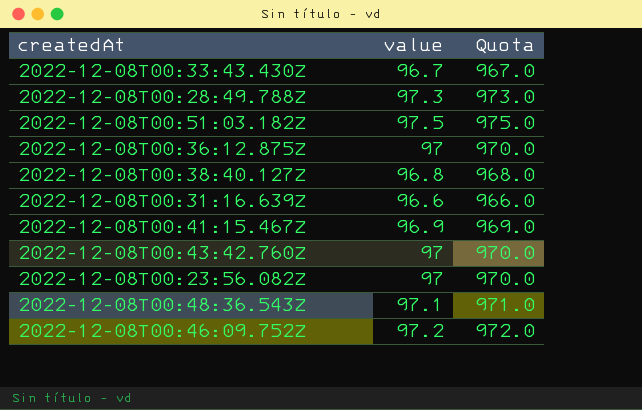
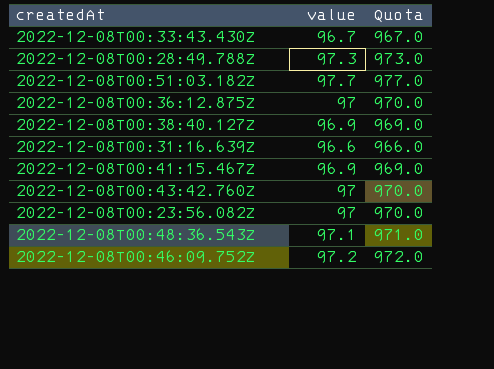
2022-12-08T00:51:03.182Z | value: 97.5 -> 97.7
2022-12-08T00:51:03.182Z | Quota: 975.0 -> 977.0
2022-12-08T00:38:40.127Z | value: 96.8 -> 96.9
2022-12-08T00:38:40.127Z | Quota: 968.0 -> 969.0

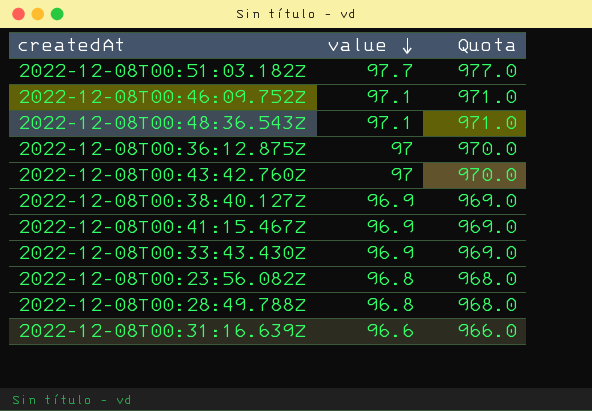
row order: none -> value descending
2022-12-08T00:46:09.752Z | value: 97.2 -> 97.1
2022-12-08T00:46:09.752Z | Quota: 972.0 -> 971.0
2022-12-08T00:33:43.430Z | value: 96.7 -> 96.9
2022-12-08T00:33:43.430Z | Quota: 967.0 -> 969.0
2022-12-08T00:23:56.082Z | value: 97 -> 96.8
2022-12-08T00:23:56.082Z | Quota: 970.0 -> 968.0
2022-12-08T00:28:49.788Z | value: 97.3 -> 96.8
2022-12-08T00:28:49.788Z | Quota: 973.0 -> 968.0

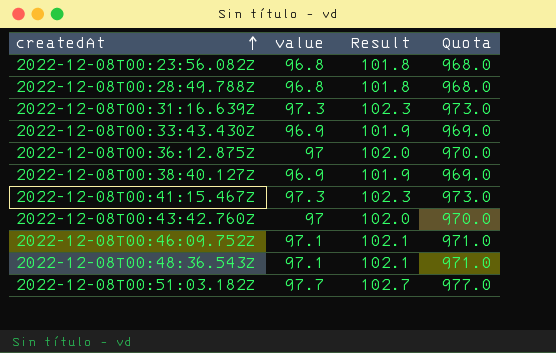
row order: value descending -> createdAt ascending
column Result | formula: none -> [value] + 5
2022-12-08T00:31:16.639Z | value: 96.6 -> 97.3
2022-12-08T00:31:16.639Z | Quota: 966.0 -> 973.0
2022-12-08T00:41:15.467Z | value: 96.9 -> 97.3
2022-12-08T00:41:15.467Z | Quota: 969.0 -> 973.0

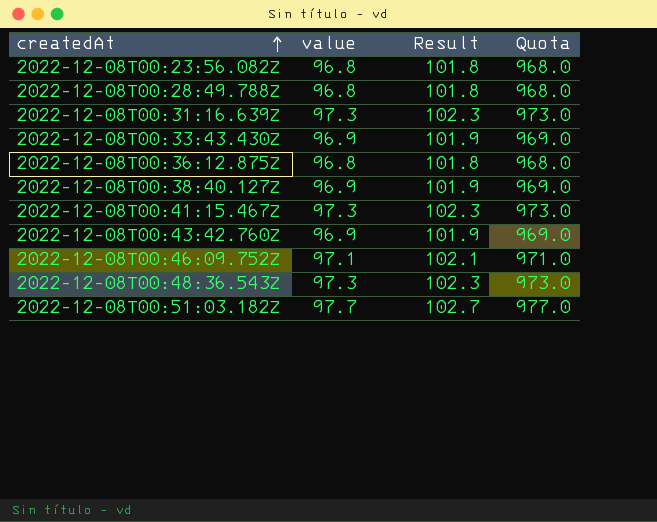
2022-12-08T00:36:12.875Z | value: 97 -> 96.8
2022-12-08T00:36:12.875Z | Result: 102.0 -> 101.8
2022-12-08T00:36:12.875Z | Quota: 970.0 -> 968.0
2022-12-08T00:43:42.760Z | value: 97 -> 96.9
2022-12-08T00:43:42.760Z | Result: 102.0 -> 101.9
2022-12-08T00:43:42.760Z | Quota: 970.0 -> 969.0
2022-12-08T00:48:36.543Z | value: 97.1 -> 97.3
2022-12-08T00:48:36.543Z | Result: 102.1 -> 102.3
2022-12-08T00:48:36.543Z | Quota: 971.0 -> 973.0

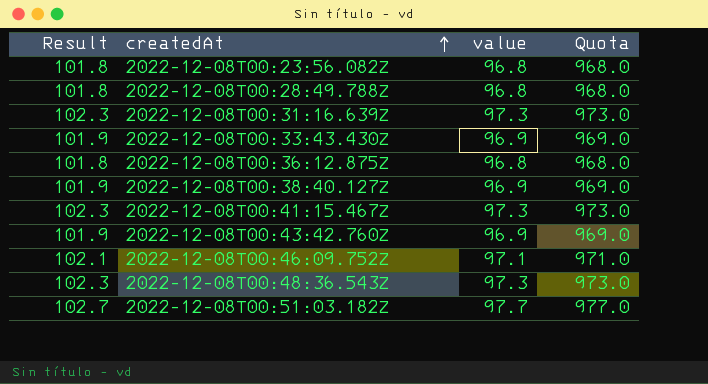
column Result | position: 3 -> 1

